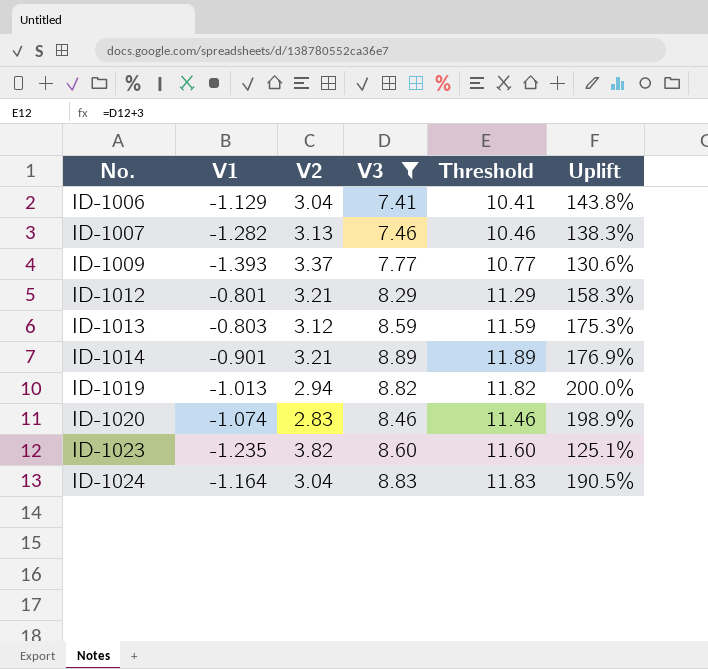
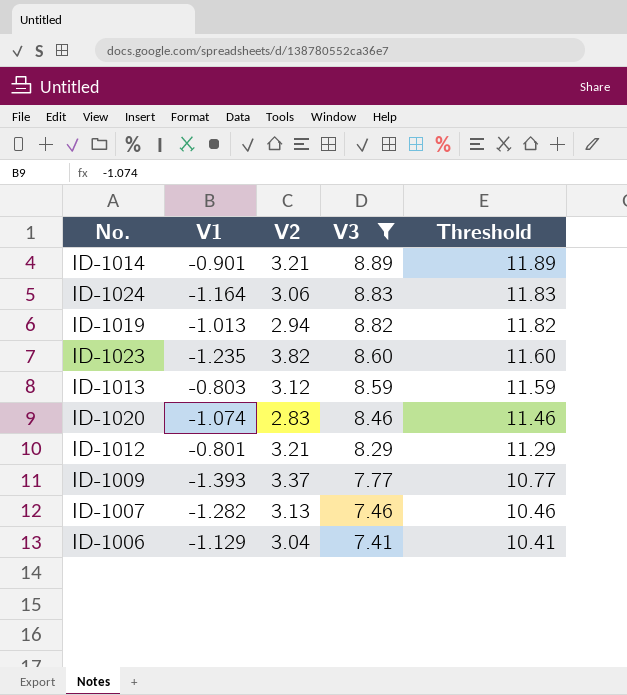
row order: No. ascending -> V3 descending
column Uplift | formula: ([V3] - [V2]) / [V2] -> none
ID-1024 | V2: 3.04 -> 3.06

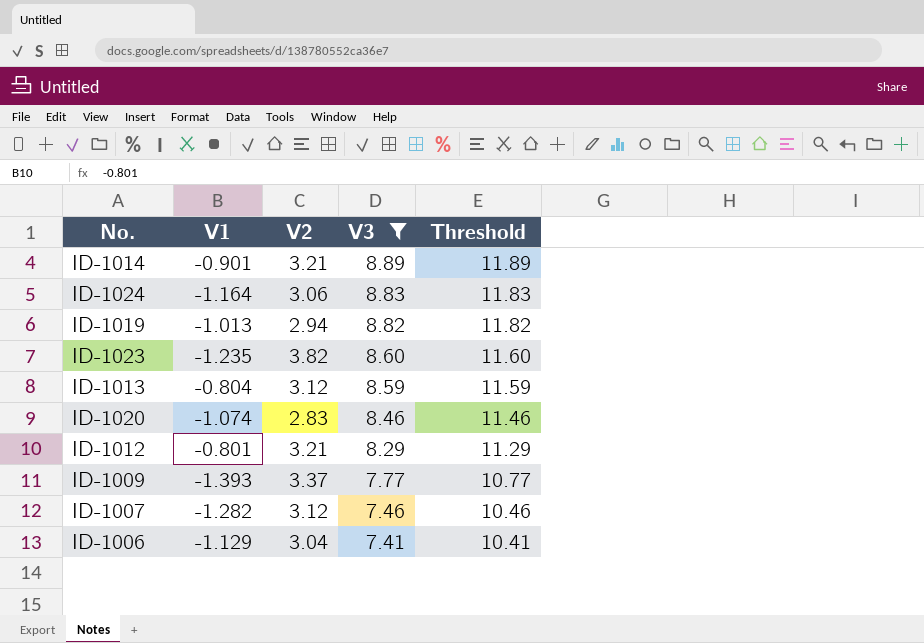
ID-1013 | V1: -0.803 -> -0.804
ID-1007 | V2: 3.13 -> 3.12

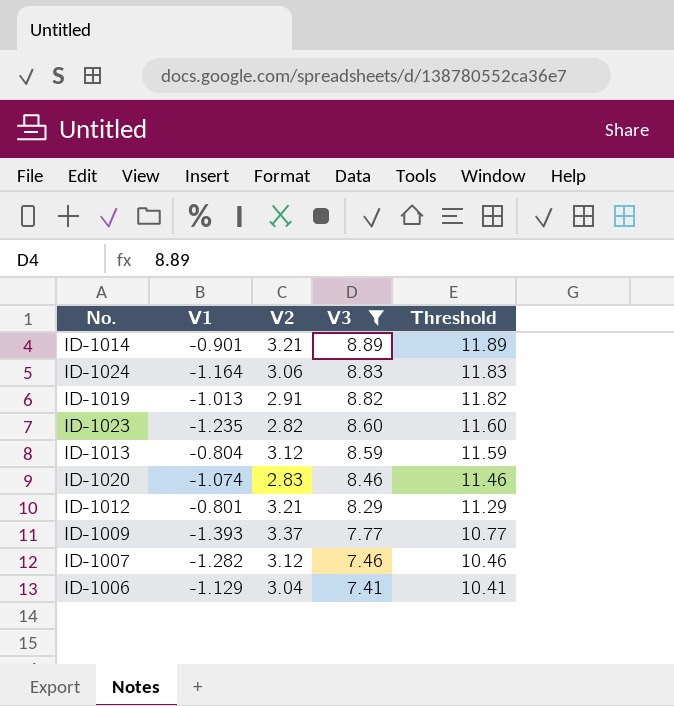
ID-1019 | V2: 2.94 -> 2.91
ID-1023 | V2: 3.82 -> 2.82

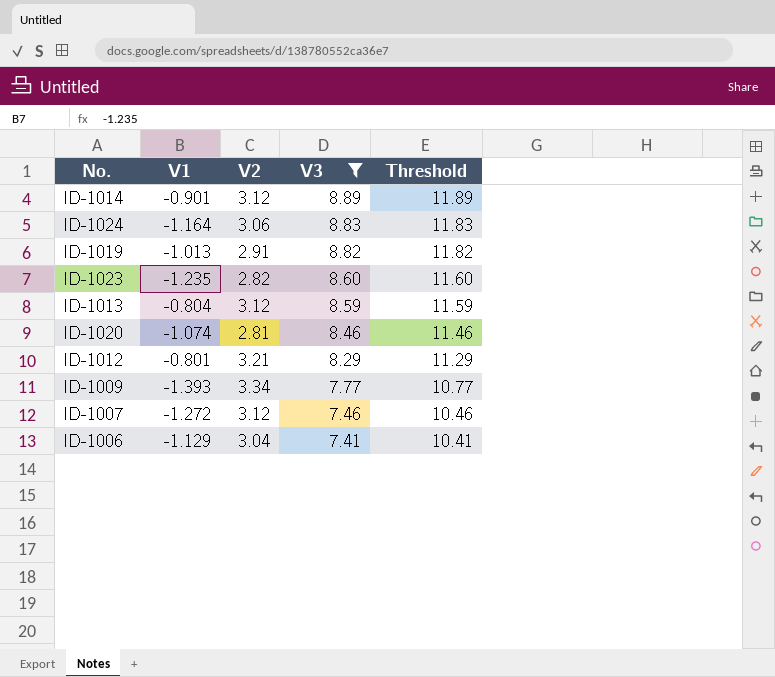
ID-1014 | V2: 3.21 -> 3.12
ID-1020 | V2: 2.83 -> 2.81
ID-1009 | V2: 3.37 -> 3.34
ID-1007 | V1: -1.282 -> -1.272

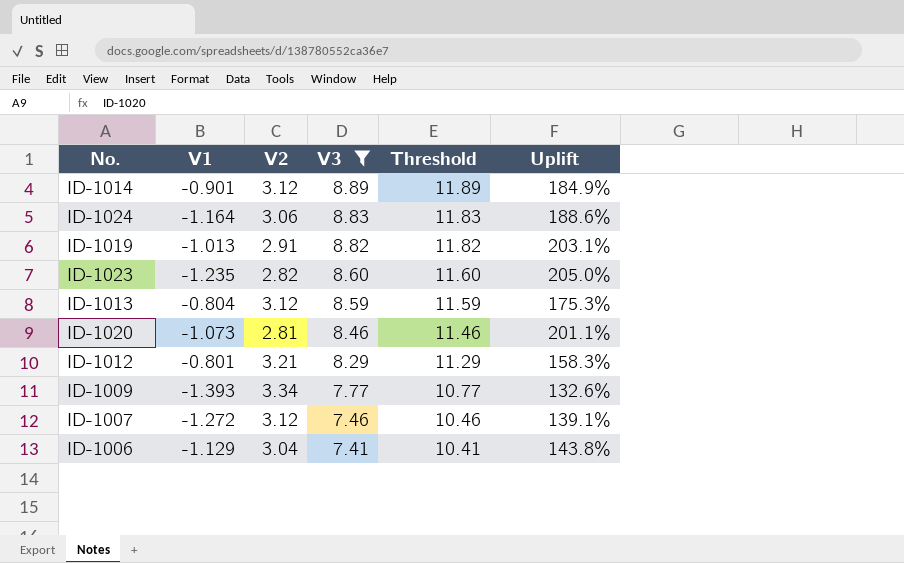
column Uplift | formula: none -> ([V3] - [V2]) / [V2]
ID-1020 | V1: -1.074 -> -1.073

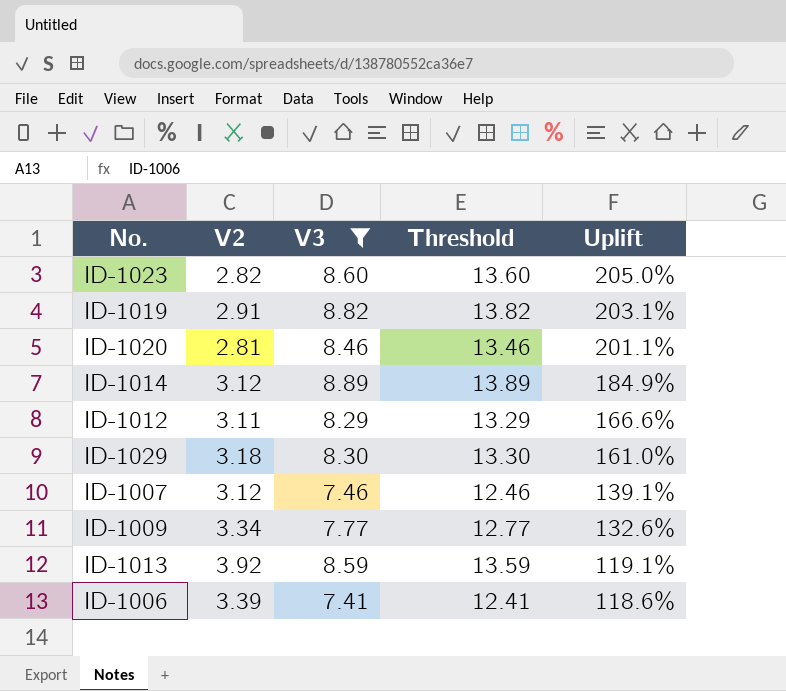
row order: V3 descending -> Uplift descending
column V1 | position: 2 -> none
column Threshold | formula: [V3] + 3 -> [V3] + 5
row ID-1024: -1.164 | 3.06 | 8.83 | 11.83 | 188.6% -> none
ID-1012 | V2: 3.21 -> 3.11
ID-1012 | Uplift: 158.3% -> 166.6%
row ID-1029: none -> 3.18 | 8.30 | 13.30 | 161.0%
ID-1013 | V2: 3.12 -> 3.92
ID-1013 | Uplift: 175.3% -> 119.1%
ID-1006 | V2: 3.04 -> 3.39
ID-1006 | Uplift: 143.8% -> 118.6%

